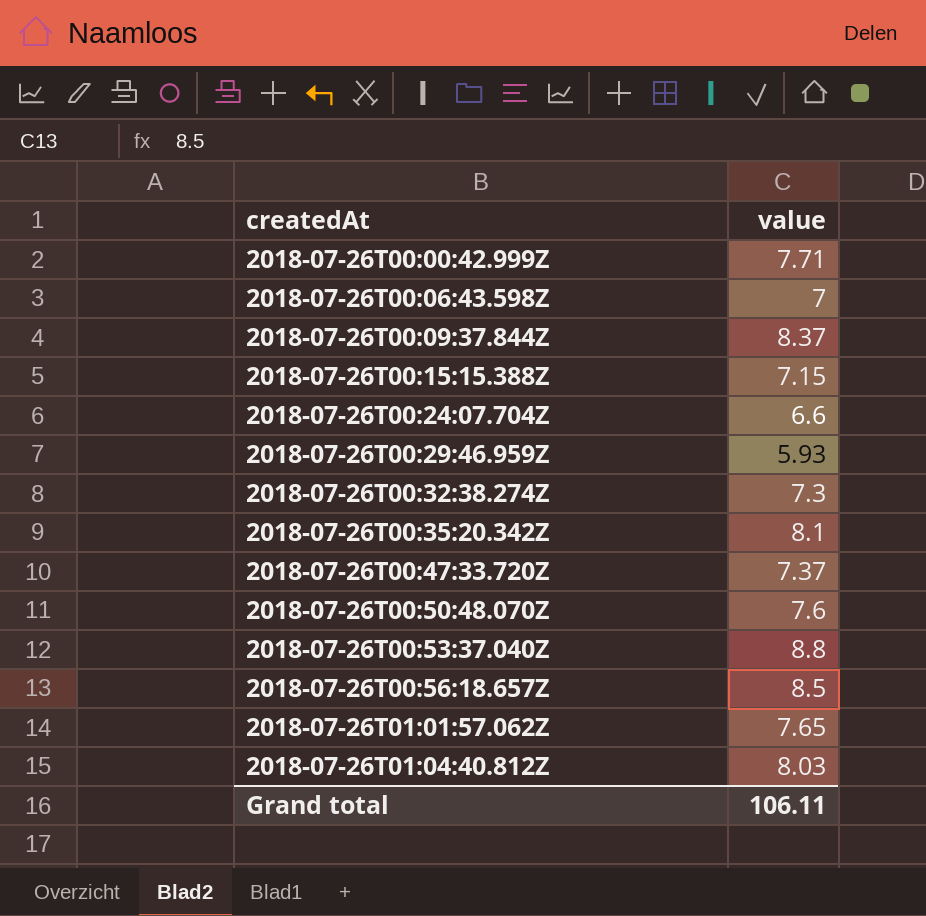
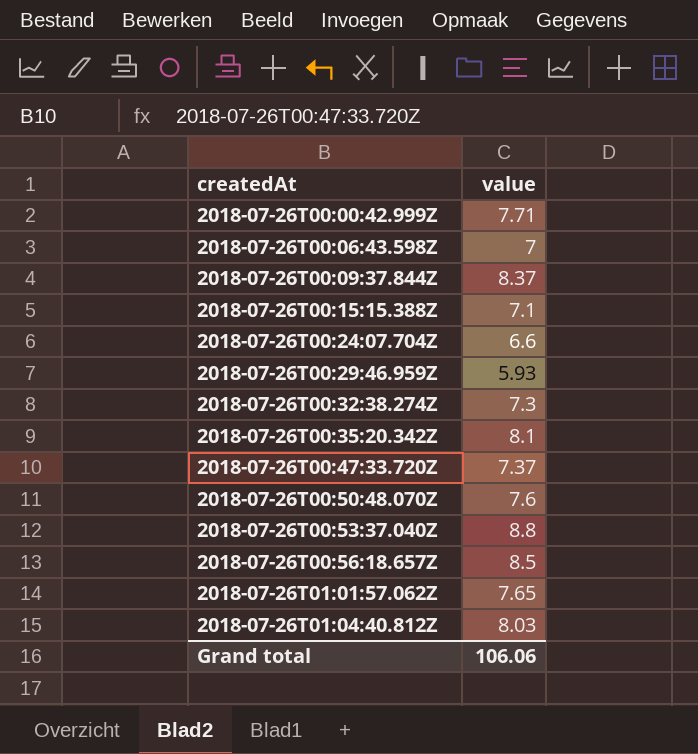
2018-07-26T00:15:15.388Z | value: 7.15 -> 7.1
Grand total | value: 106.11 -> 106.06

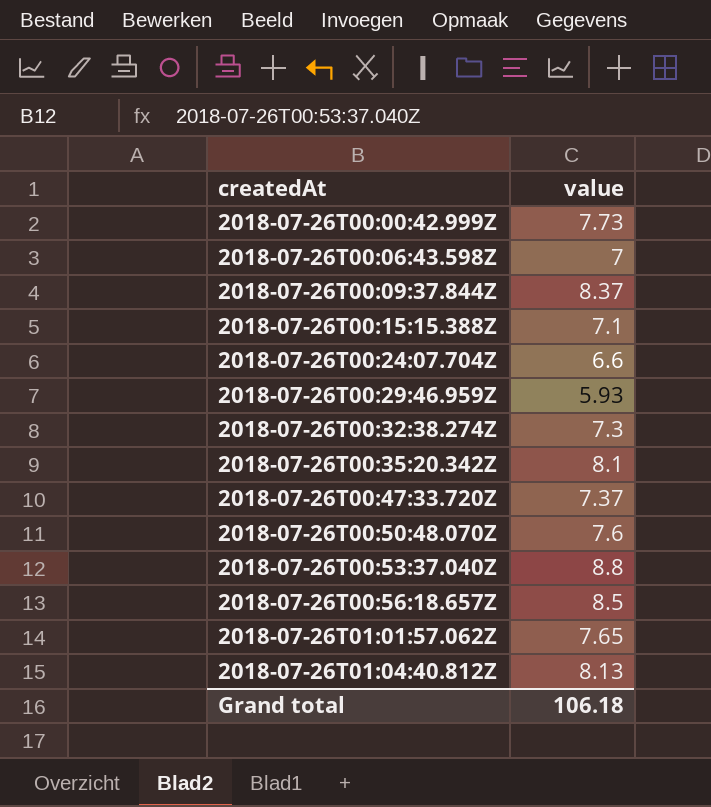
2018-07-26T00:00:42.999Z | value: 7.71 -> 7.73
2018-07-26T01:04:40.812Z | value: 8.03 -> 8.13
Grand total | value: 106.06 -> 106.18

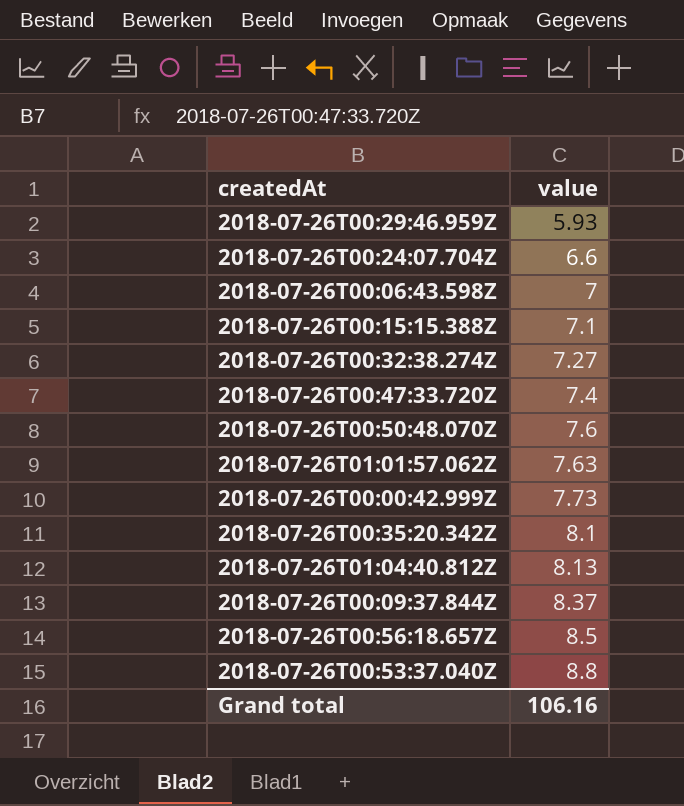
row order: createdAt ascending -> value ascending
2018-07-26T00:32:38.274Z | value: 7.3 -> 7.27
2018-07-26T00:47:33.720Z | value: 7.37 -> 7.4
2018-07-26T01:01:57.062Z | value: 7.65 -> 7.63
Grand total | value: 106.18 -> 106.16

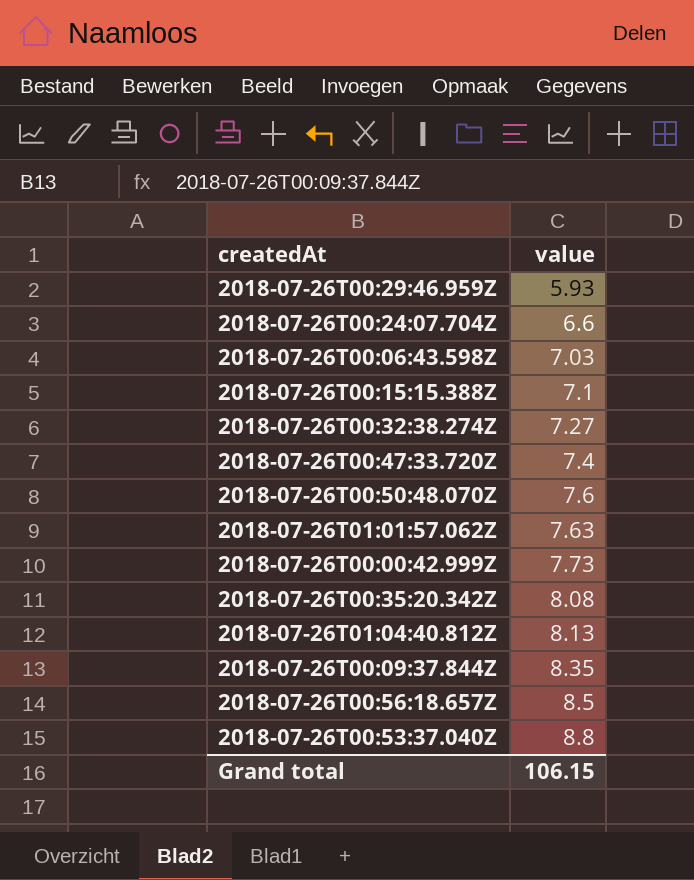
2018-07-26T00:06:43.598Z | value: 7 -> 7.03
2018-07-26T00:35:20.342Z | value: 8.1 -> 8.08
2018-07-26T00:09:37.844Z | value: 8.37 -> 8.35
Grand total | value: 106.16 -> 106.15

